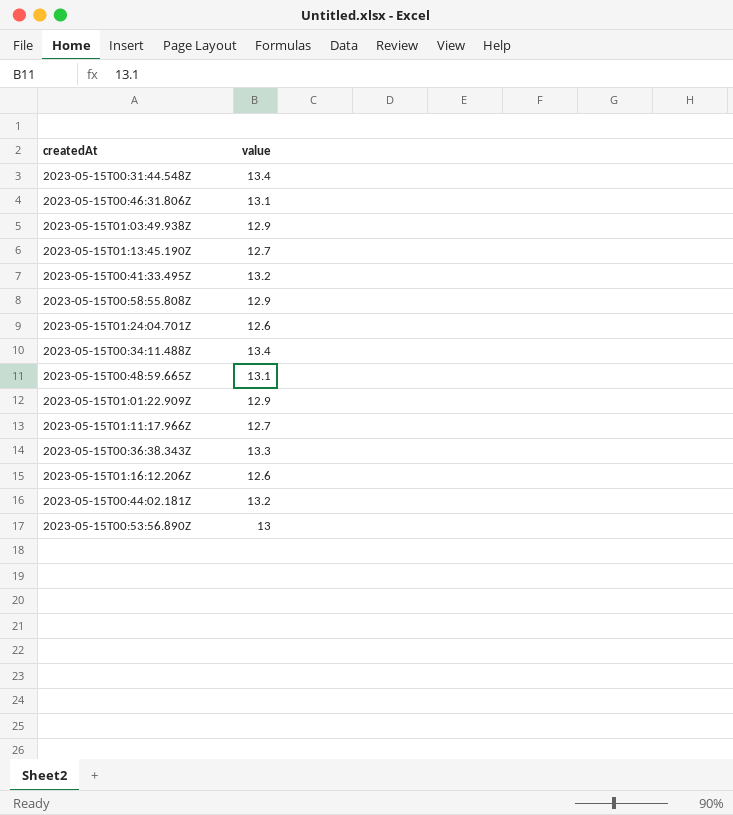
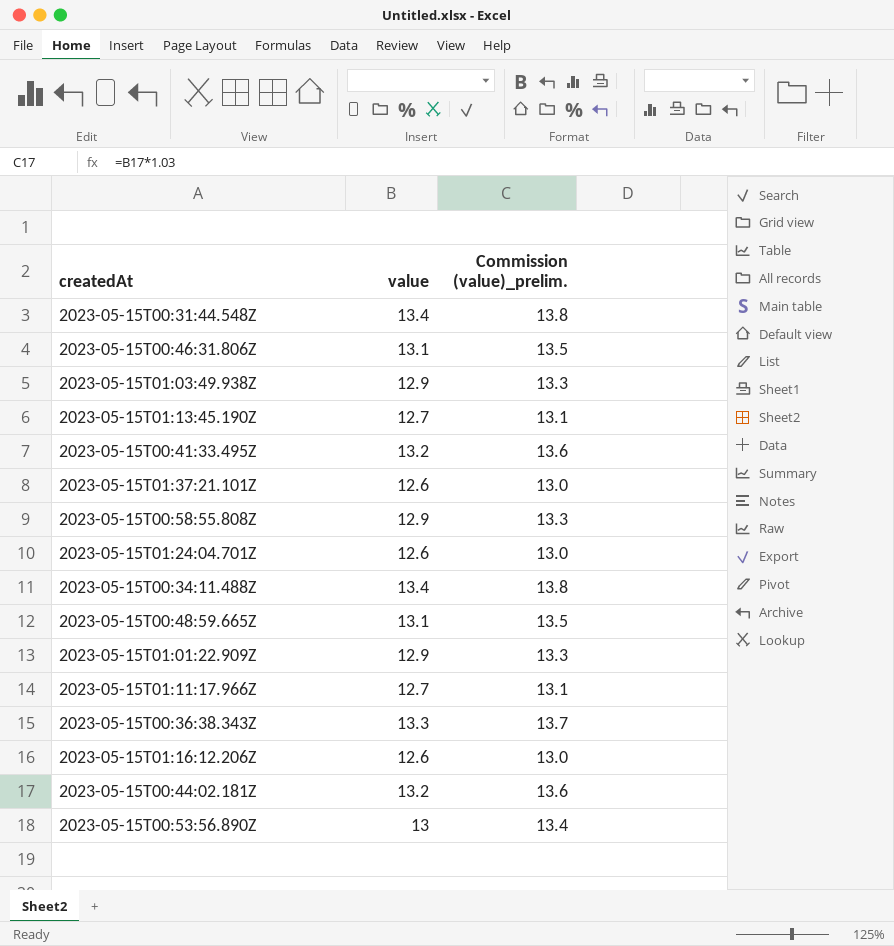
column Commission (value)_prelim. | formula: none -> [value] * 1.03
row 2023-05-15T01:37:21.101Z: none -> 12.6 | 13.0

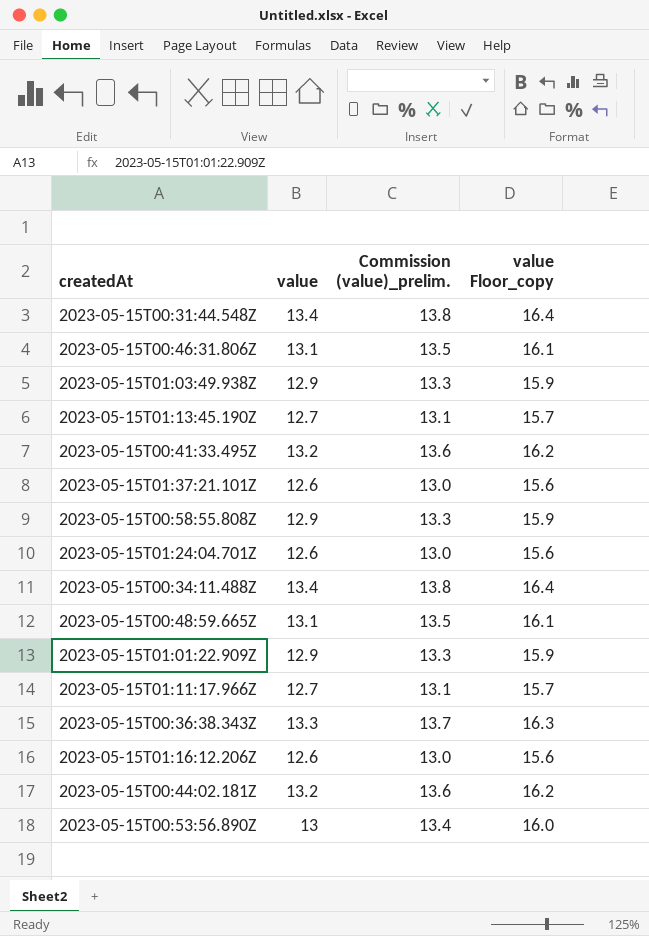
column value Floor_copy | formula: none -> [value] + 3

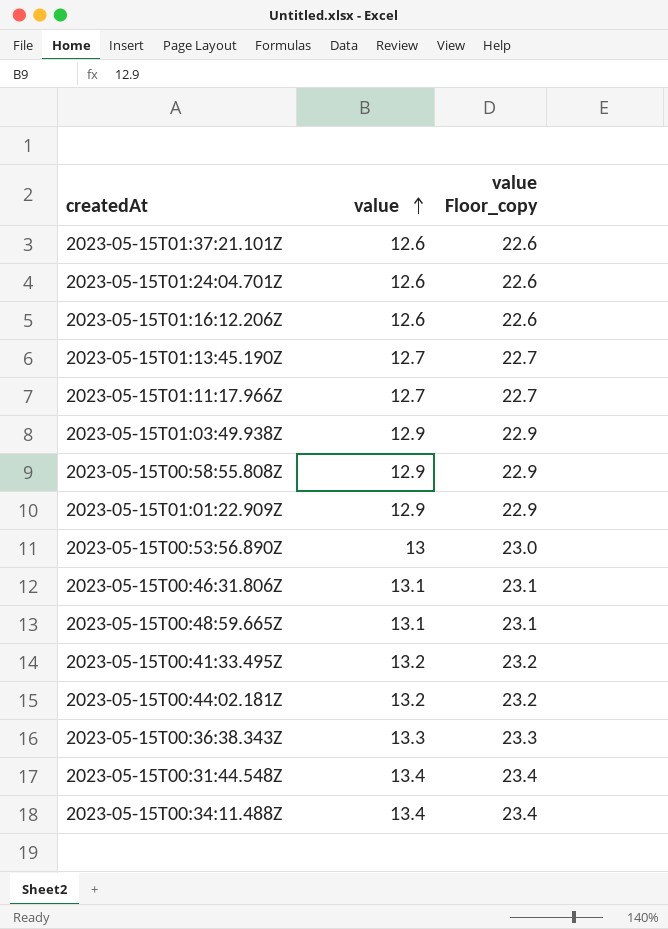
row order: none -> value ascending
column Commission (value)_prelim. | formula: [value] * 1.03 -> none
column value Floor_copy | formula: [value] + 3 -> [value] + 10

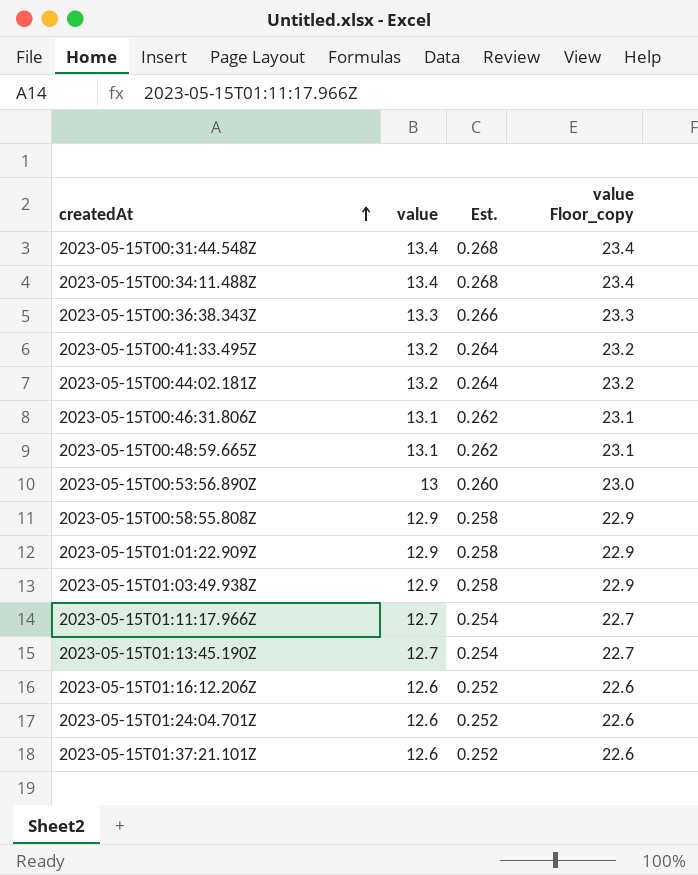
row order: value ascending -> createdAt ascending
column Est. | formula: none -> [value] * 0.02

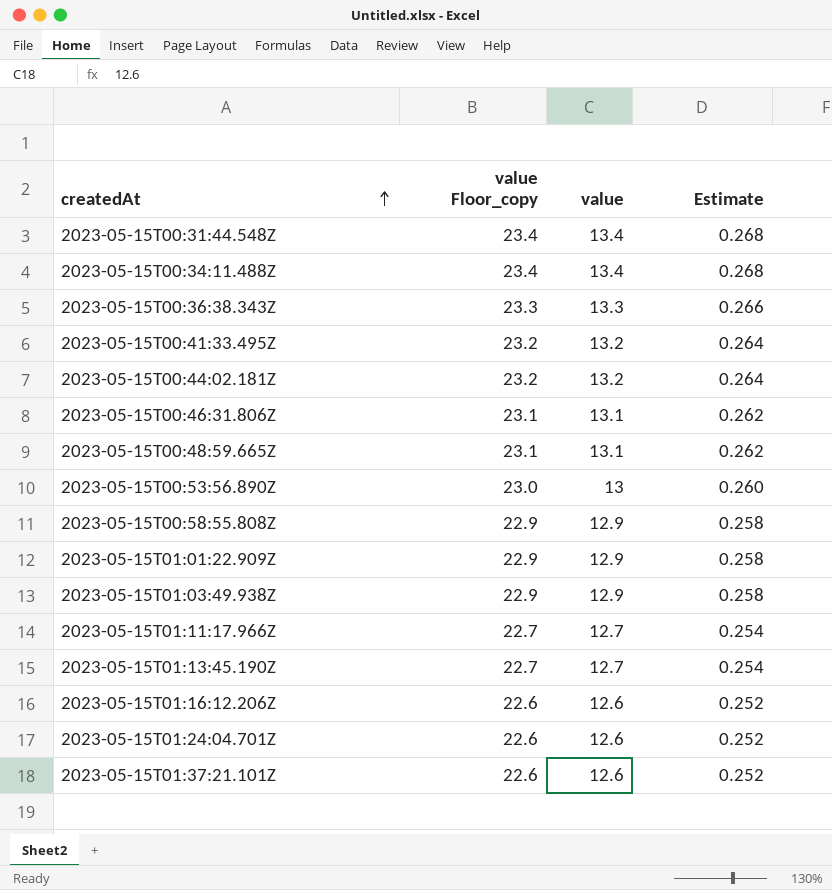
column value Floor_copy | position: 4 -> 2
column name: Est. -> Estimate

